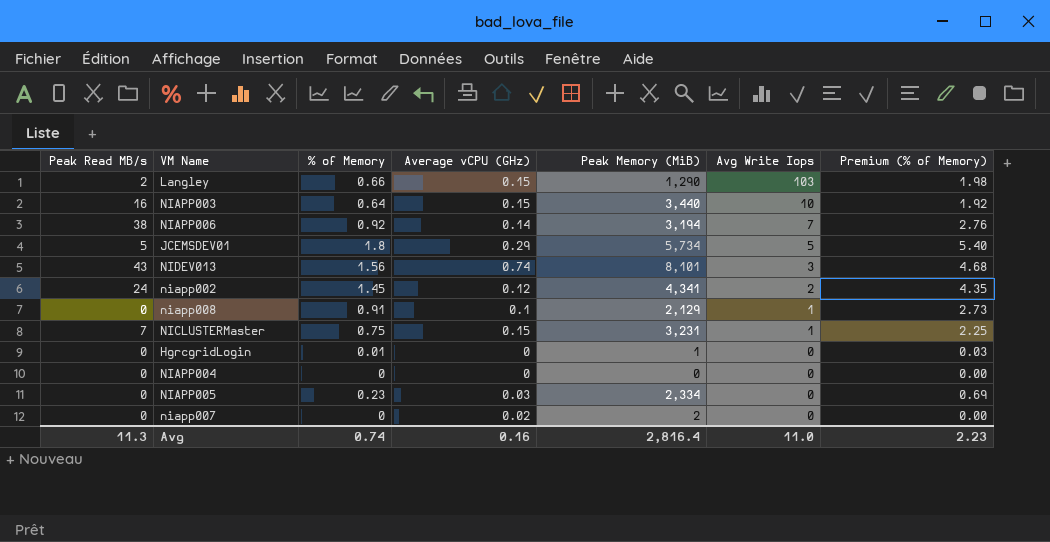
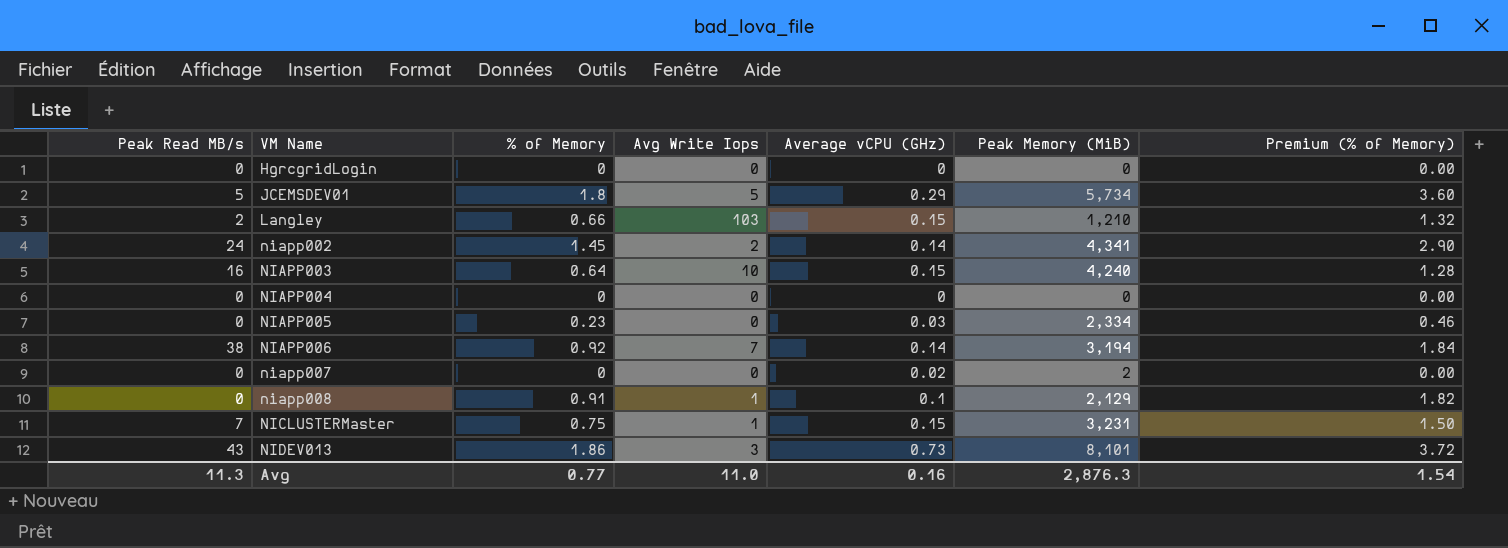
row order: Avg Write Iops descending -> VM Name ascending
column Avg Write Iops | position: 6 -> 4
column Premium (% of Memory) | formula: [% of Memory] * 3 -> [% of Memory] * 2
HgrcgridLogin | % of Memory: 0.01 -> 0
HgrcgridLogin | Peak Memory (MiB): 1 -> 0
Langley | Peak Memory (MiB): 1,290 -> 1,210
niapp002 | Average vCPU (GHz): 0.12 -> 0.14
NIAPP003 | Peak Memory (MiB): 3,440 -> 4,240
NIDEV013 | % of Memory: 1.56 -> 1.86
NIDEV013 | Average vCPU (GHz): 0.74 -> 0.73
Avg | % of Memory: 0.74 -> 0.77
Avg | Peak Memory (MiB): 2,816.4 -> 2,876.3
Avg | Premium (% of Memory): 2.23 -> 1.54

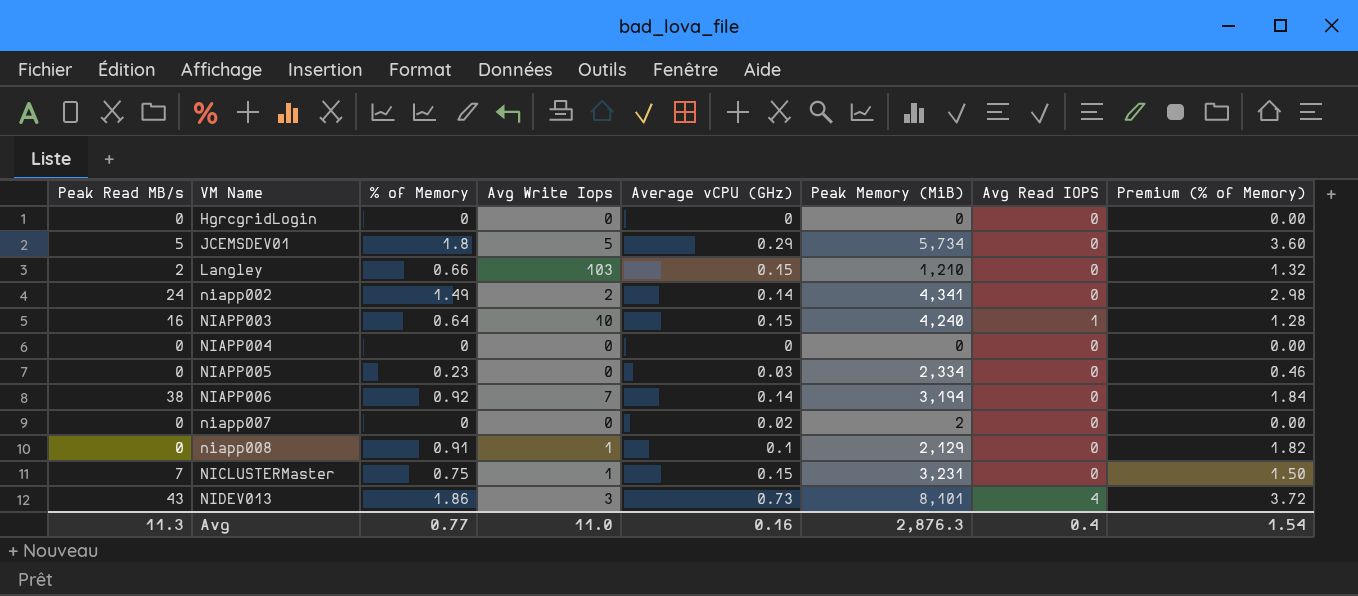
column Avg Read IOPS | position: none -> 7
niapp002 | % of Memory: 1.45 -> 1.49
niapp002 | Premium (% of Memory): 2.90 -> 2.98

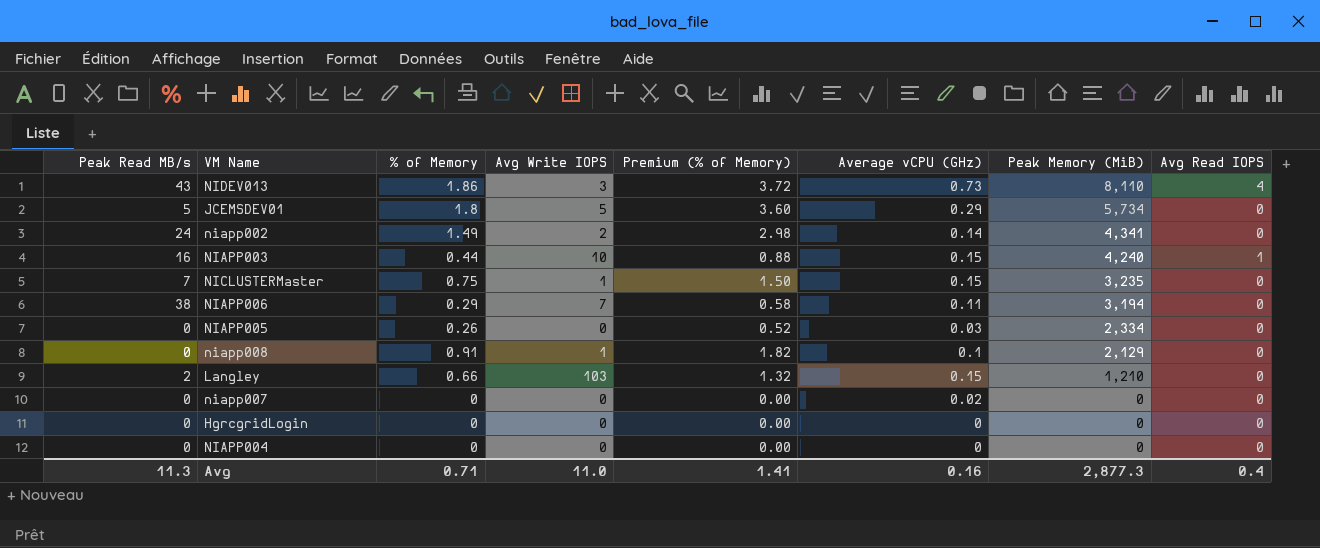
row order: VM Name ascending -> Peak Memory (MiB) descending
column name: Avg Write Iops -> Avg Write IOPS
column Premium (% of Memory) | position: 8 -> 5
NIDEV013 | Peak Memory (MiB): 8,101 -> 8,110
NIAPP003 | % of Memory: 0.64 -> 0.44
NIAPP003 | Premium (% of Memory): 1.28 -> 0.88
NICLUSTERMaster | Peak Memory (MiB): 3,231 -> 3,235
NIAPP006 | % of Memory: 0.92 -> 0.29
NIAPP006 | Premium (% of Memory): 1.84 -> 0.58
NIAPP006 | Average vCPU (GHz): 0.14 -> 0.11
NIAPP005 | % of Memory: 0.23 -> 0.26
NIAPP005 | Premium (% of Memory): 0.46 -> 0.52
niapp007 | Peak Memory (MiB): 2 -> 0
Avg | % of Memory: 0.77 -> 0.71
Avg | Premium (% of Memory): 1.54 -> 1.41
Avg | Peak Memory (MiB): 2,876.3 -> 2,877.3

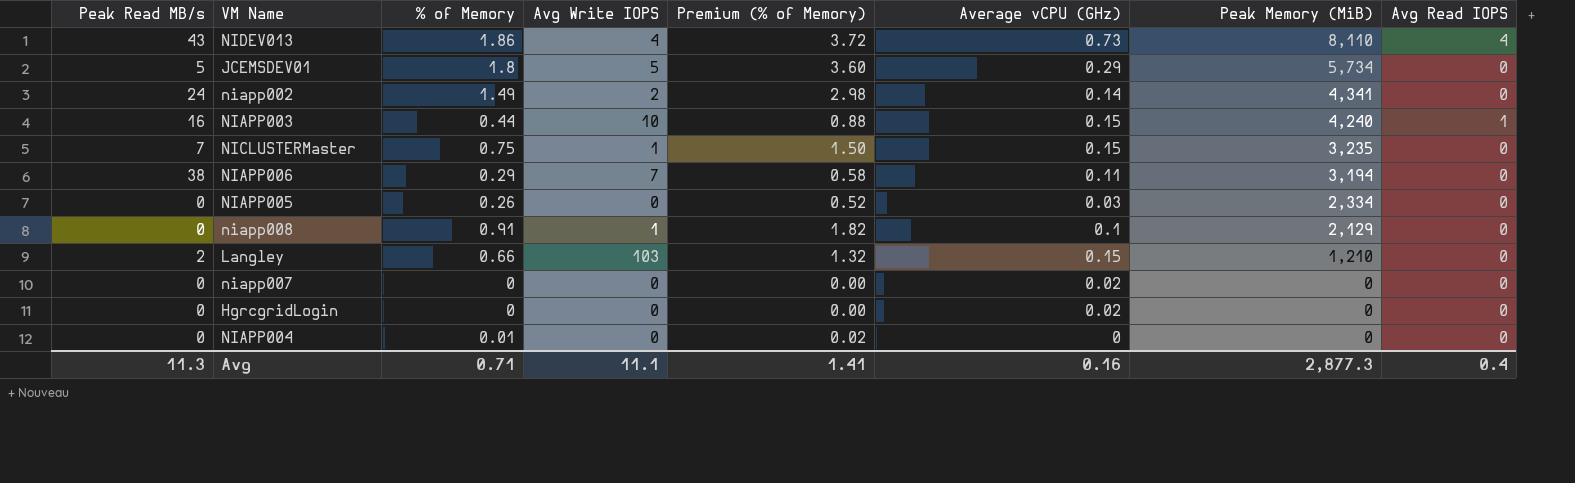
NIDEV013 | Avg Write IOPS: 3 -> 4
HgrcgridLogin | Average vCPU (GHz): 0 -> 0.02
NIAPP004 | % of Memory: 0 -> 0.01
NIAPP004 | Premium (% of Memory): 0.00 -> 0.02
Avg | Avg Write IOPS: 11.0 -> 11.1

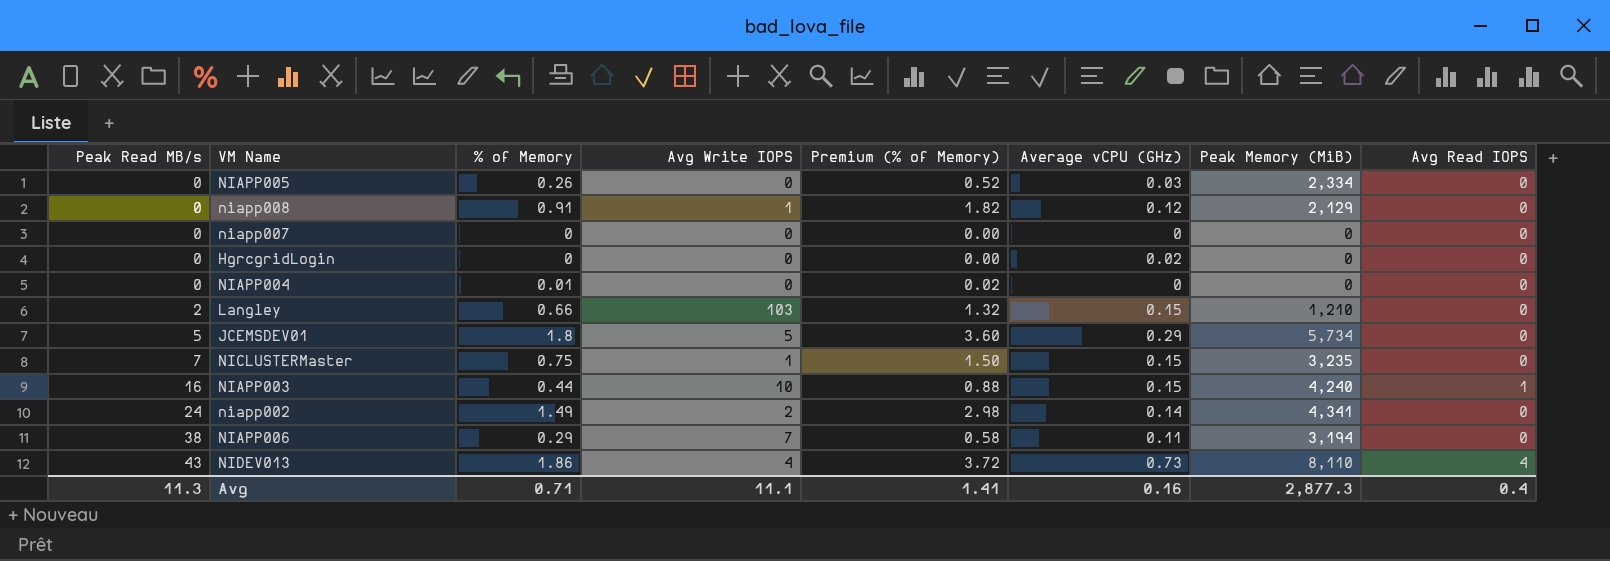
row order: Peak Memory (MiB) descending -> Peak Read MB/s ascending
niapp008 | Average vCPU (GHz): 0.1 -> 0.12
niapp007 | Average vCPU (GHz): 0.02 -> 0

